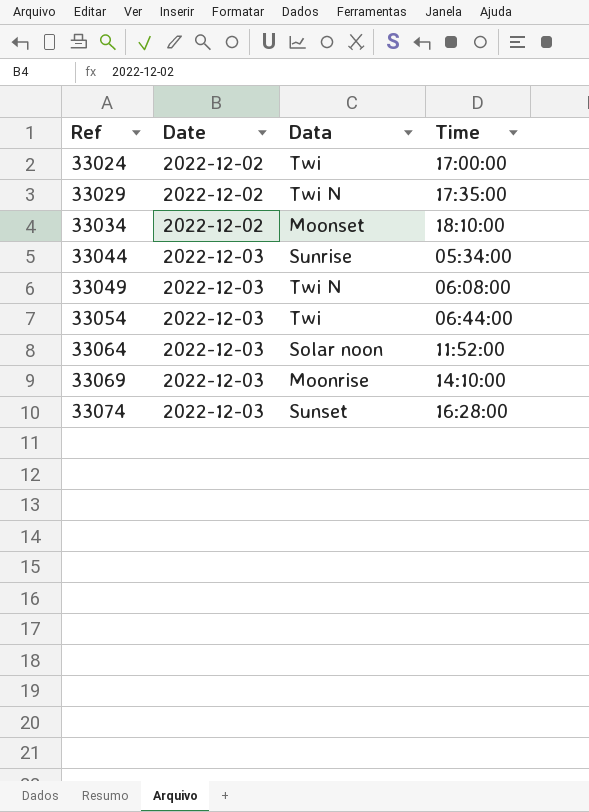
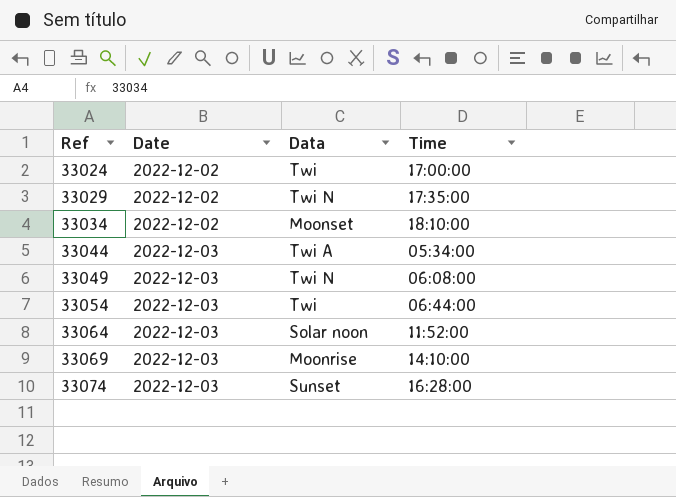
33044 | Data: Sunrise -> Twi A

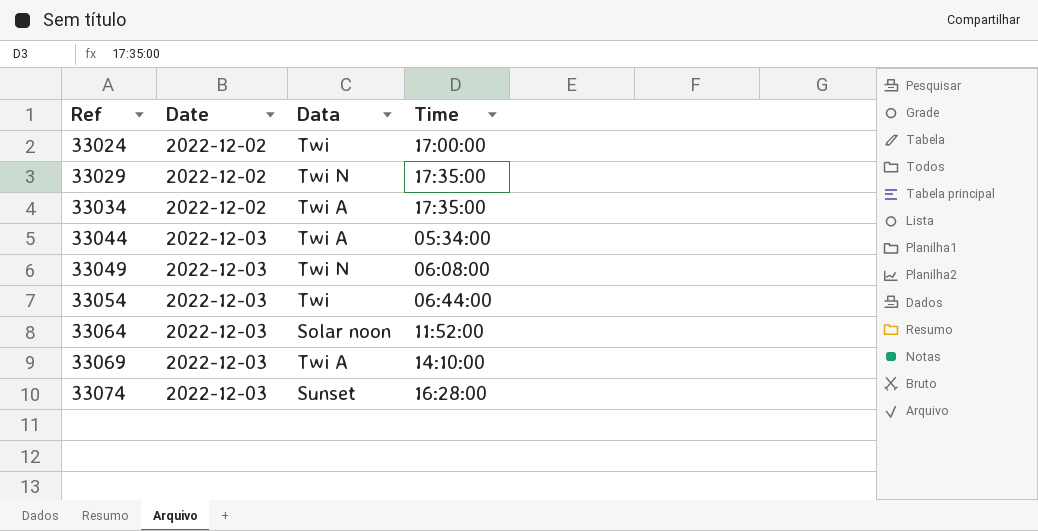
33034 | Data: Moonset -> Twi A
33034 | Time: 18:10:00 -> 17:35:00
33069 | Data: Moonrise -> Twi A

